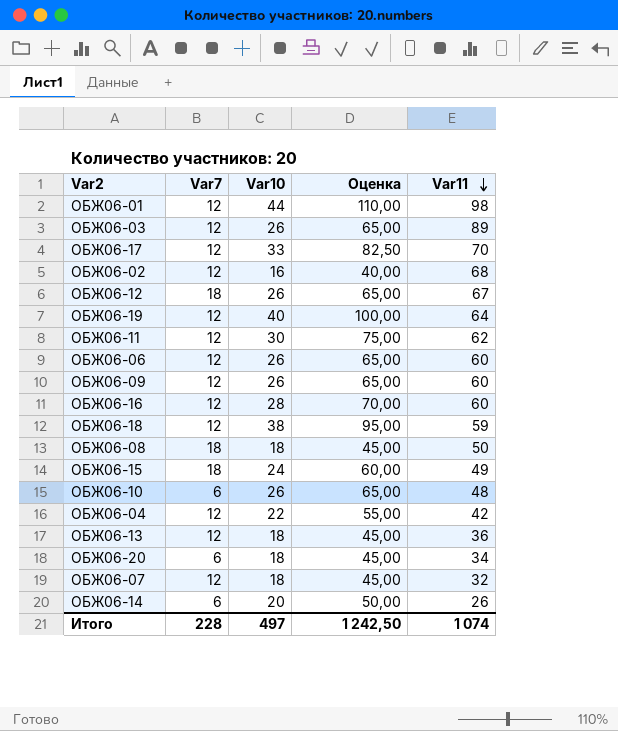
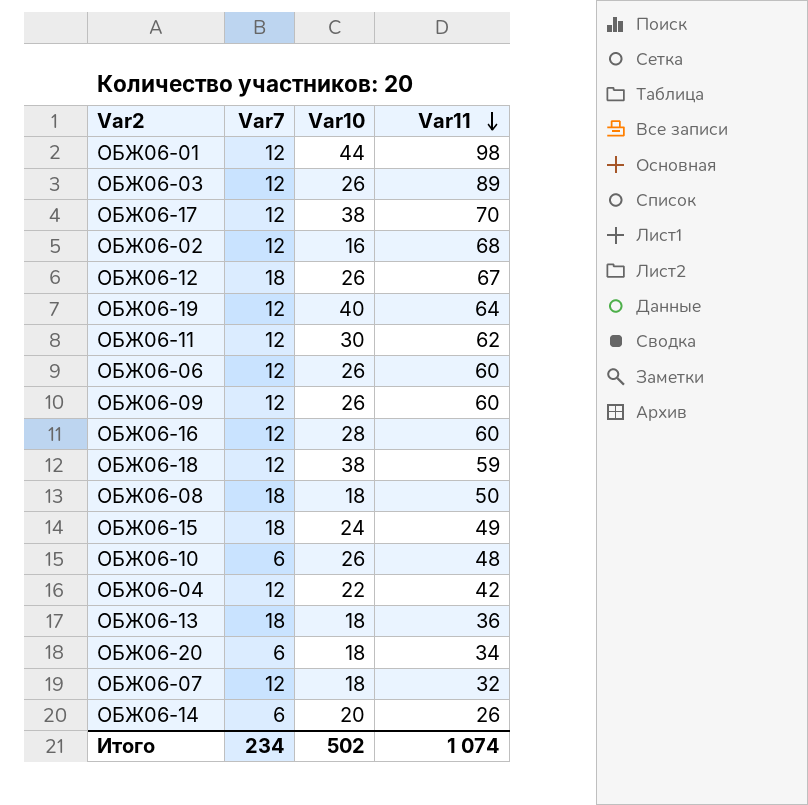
column Оценка | formula: [Var10] * 2,5 -> none
ОБЖ06-17 | Var10: 33 -> 38
ОБЖ06-13 | Var7: 12 -> 18
Итого | Var7: 228 -> 234
Итого | Var10: 497 -> 502

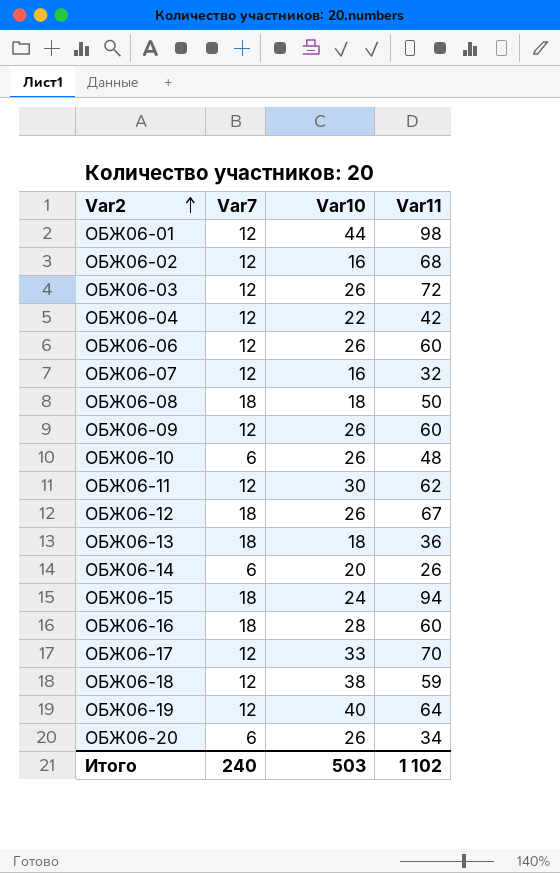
row order: Var11 descending -> Var2 ascending
ОБЖ06-03 | Var11: 89 -> 72
ОБЖ06-07 | Var10: 18 -> 16
ОБЖ06-15 | Var11: 49 -> 94
ОБЖ06-16 | Var7: 12 -> 18
ОБЖ06-17 | Var10: 38 -> 33
ОБЖ06-20 | Var10: 18 -> 26
Итого | Var7: 234 -> 240
Итого | Var10: 502 -> 503
Итого | Var11: 1 074 -> 1 102

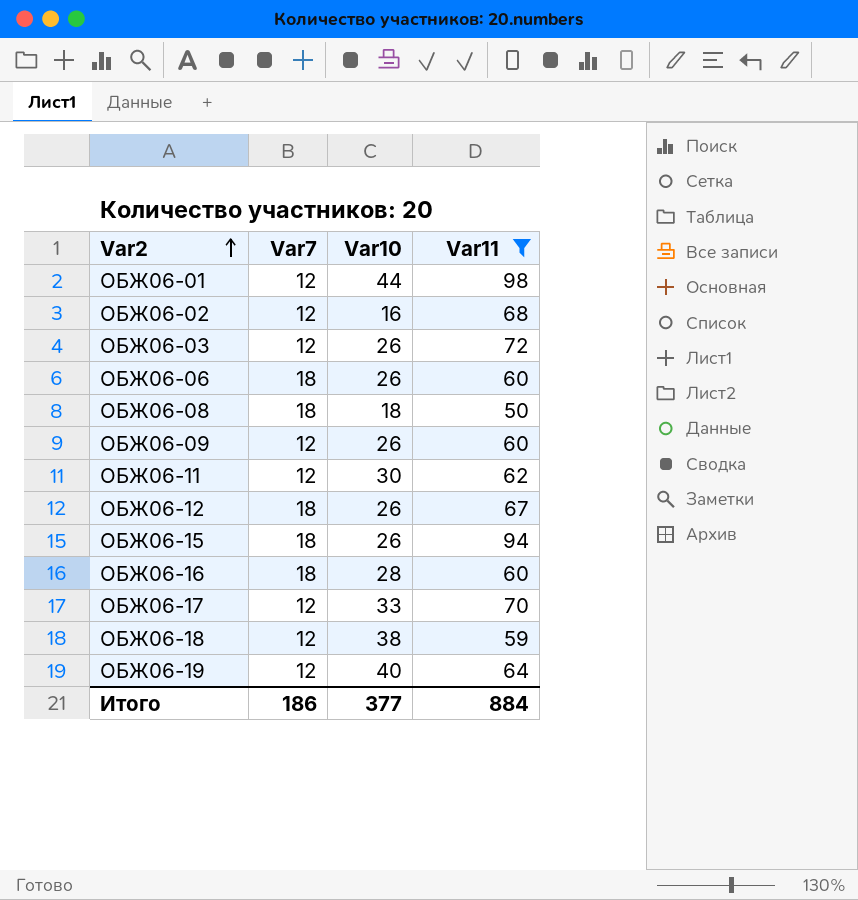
filter: none -> Var11 >= 50
ОБЖ06-06 | Var7: 12 -> 18
ОБЖ06-15 | Var10: 24 -> 26
Итого | Var7: 240 -> 186
Итого | Var10: 503 -> 377
Итого | Var11: 1 102 -> 884

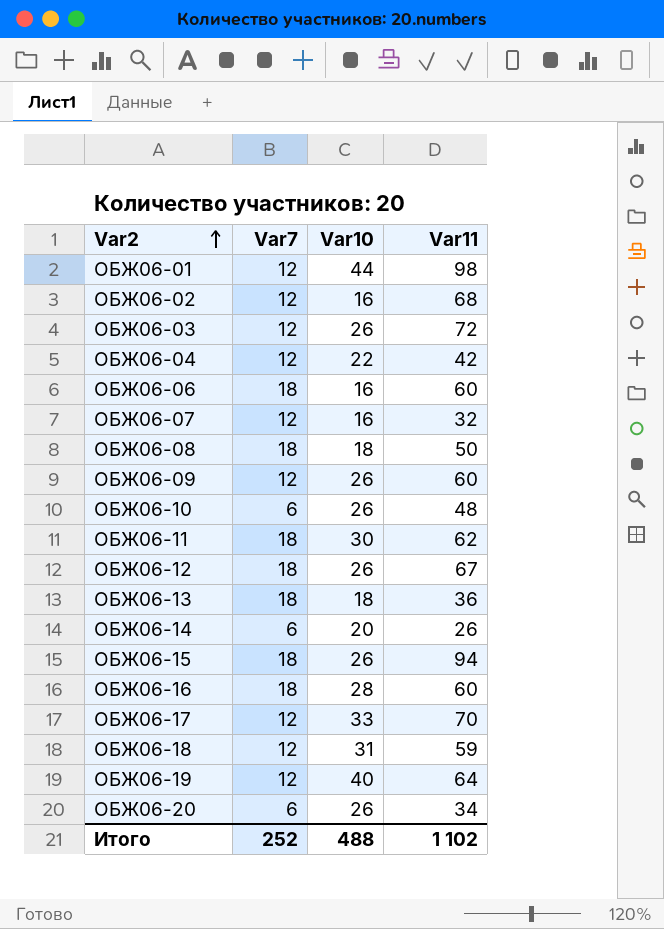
filter: Var11 >= 50 -> none
ОБЖ06-06 | Var10: 26 -> 16
ОБЖ06-11 | Var7: 12 -> 18
ОБЖ06-18 | Var10: 38 -> 31
Итого | Var7: 186 -> 252
Итого | Var10: 377 -> 488
Итого | Var11: 884 -> 1 102

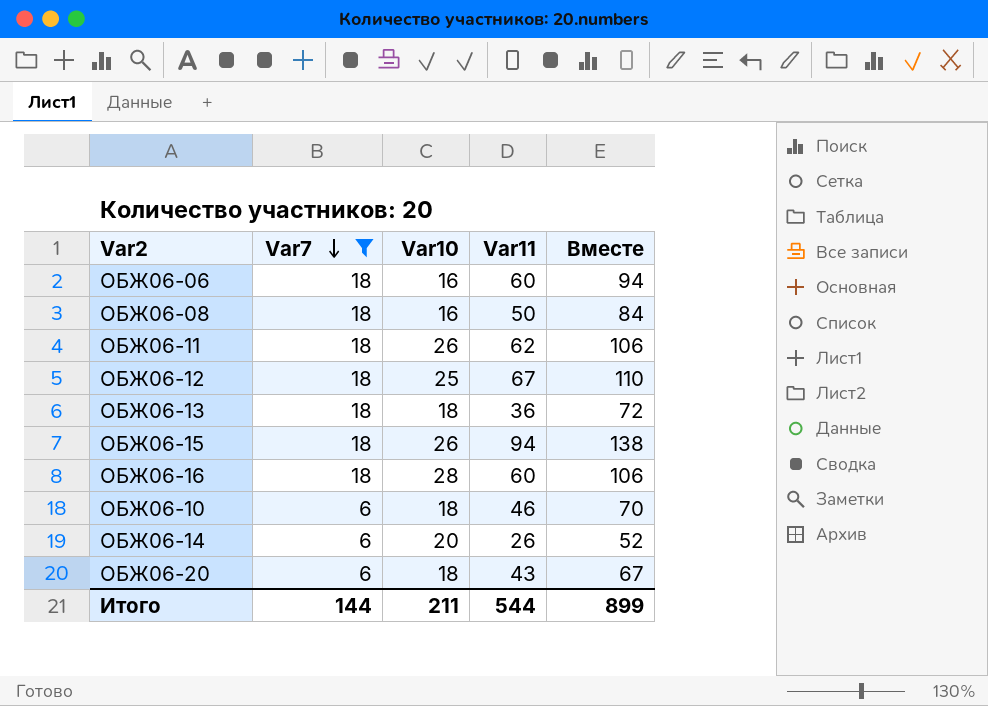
filter: none -> Var7 != 12
row order: Var2 ascending -> Var7 descending
column Вместе | formula: none -> [Var7] + [Var10] + [Var11]
ОБЖ06-08 | Var10: 18 -> 16
ОБЖ06-11 | Var10: 30 -> 26
ОБЖ06-12 | Var10: 26 -> 25
ОБЖ06-10 | Var10: 26 -> 18
ОБЖ06-10 | Var11: 48 -> 46
ОБЖ06-20 | Var10: 26 -> 18
ОБЖ06-20 | Var11: 34 -> 43
Итого | Var7: 252 -> 144
Итого | Var10: 488 -> 211
Итого | Var11: 1 102 -> 544

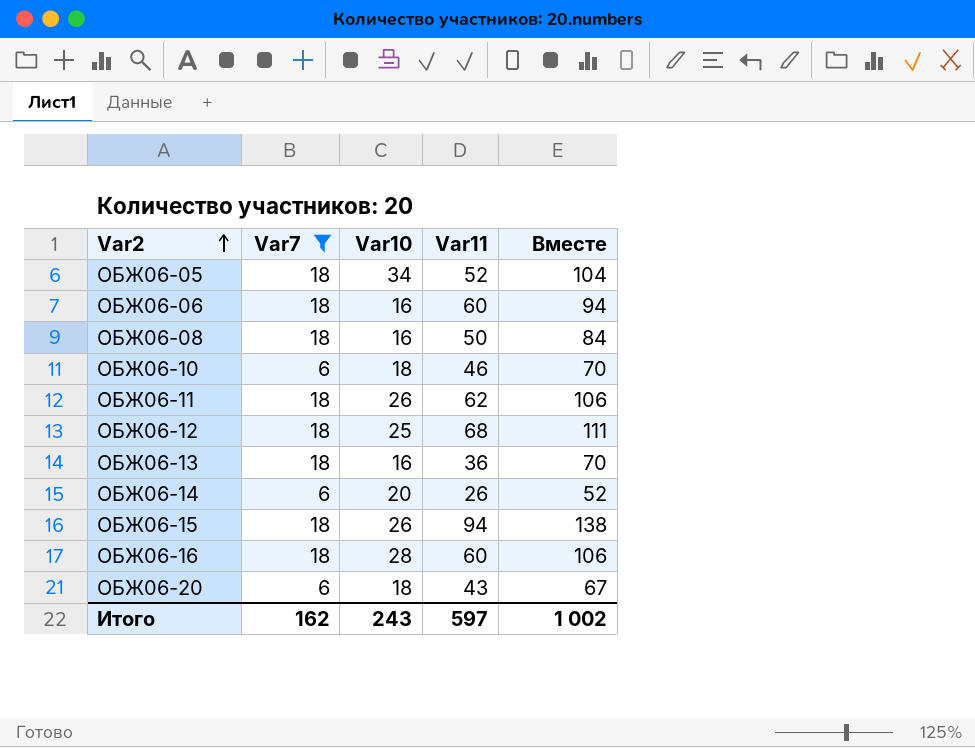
row order: Var7 descending -> Var2 ascending
row ОБЖ06-05: none -> 18 | 34 | 52 | 104
ОБЖ06-12 | Var11: 67 -> 68
ОБЖ06-12 | Вместе: 110 -> 111
ОБЖ06-13 | Var10: 18 -> 16
ОБЖ06-13 | Вместе: 72 -> 70
Итого | Var7: 144 -> 162
Итого | Var10: 211 -> 243
Итого | Var11: 544 -> 597
Итого | Вместе: 899 -> 1 002

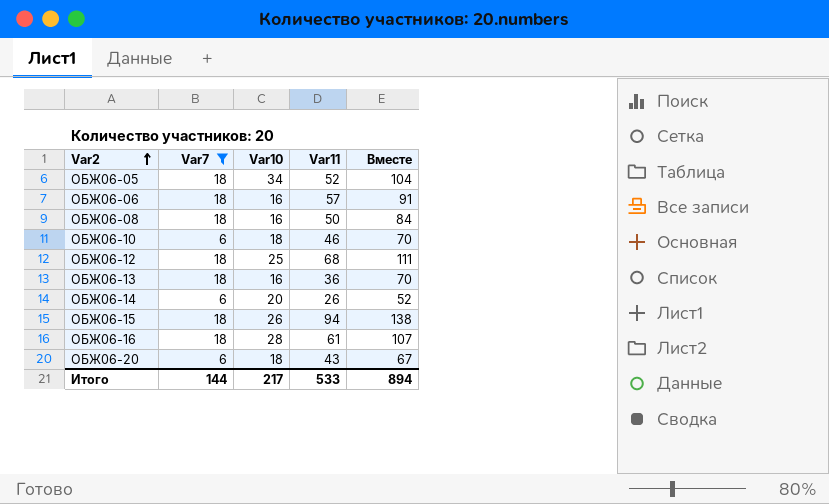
row ОБЖ06-11: 18 | 26 | 62 | 106 -> none
ОБЖ06-06 | Var11: 60 -> 57
ОБЖ06-06 | Вместе: 94 -> 91
ОБЖ06-16 | Var11: 60 -> 61
ОБЖ06-16 | Вместе: 106 -> 107
Итого | Var7: 162 -> 144
Итого | Var10: 243 -> 217
Итого | Var11: 597 -> 533
Итого | Вместе: 1 002 -> 894

